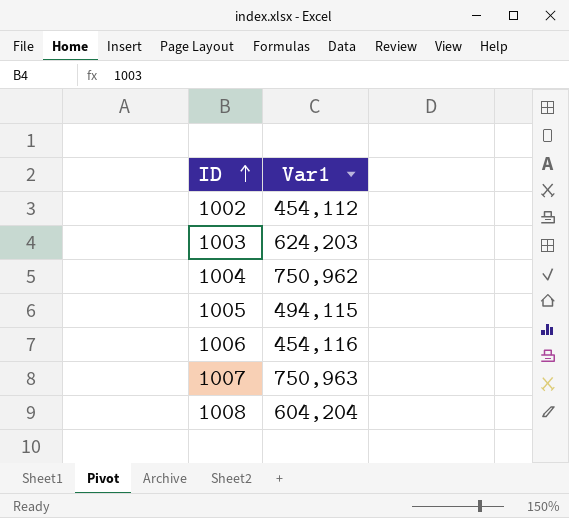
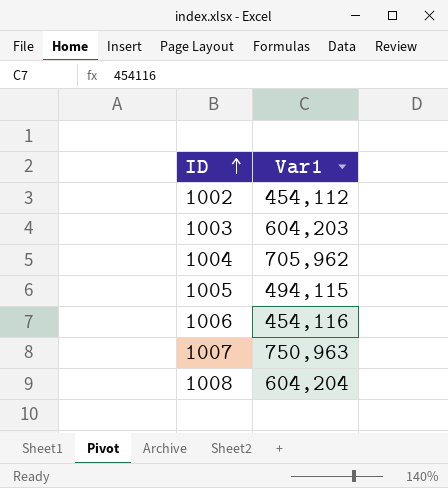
1003 | Var1: 624,203 -> 604,203
1004 | Var1: 750,962 -> 705,962

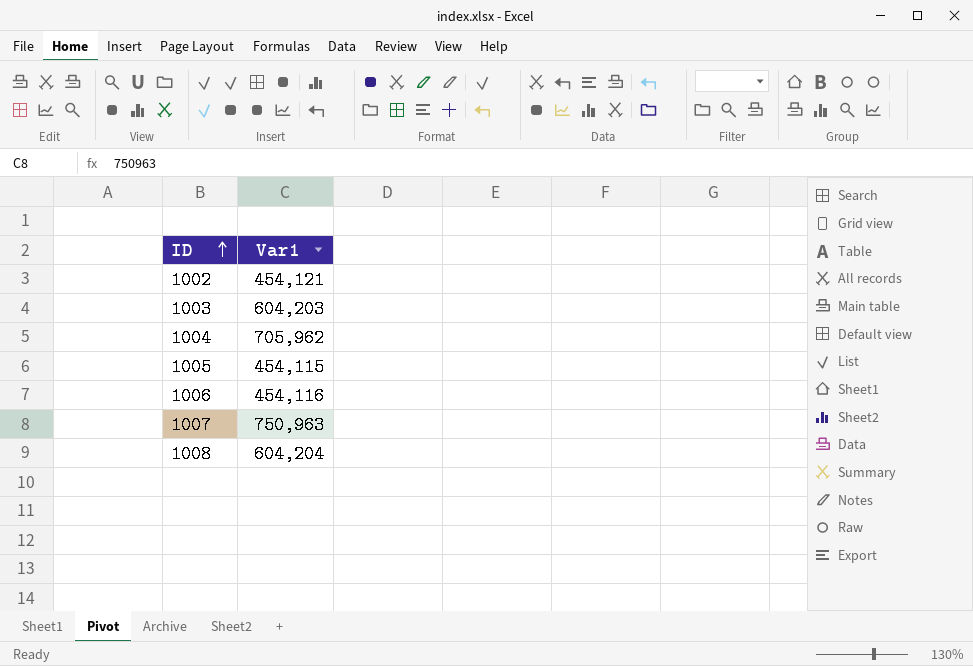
1002 | Var1: 454,112 -> 454,121
1005 | Var1: 494,115 -> 454,115

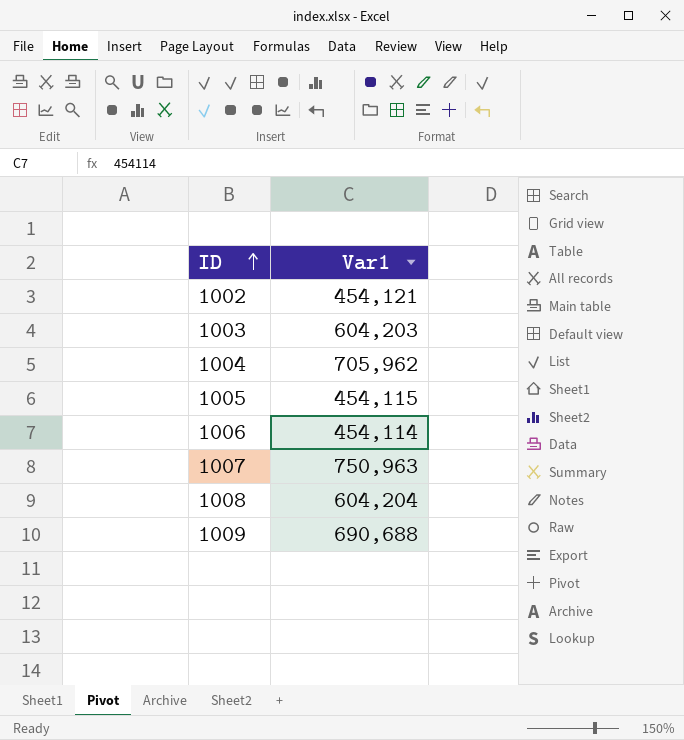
1006 | Var1: 454,116 -> 454,114
row 1009: none -> 690,688

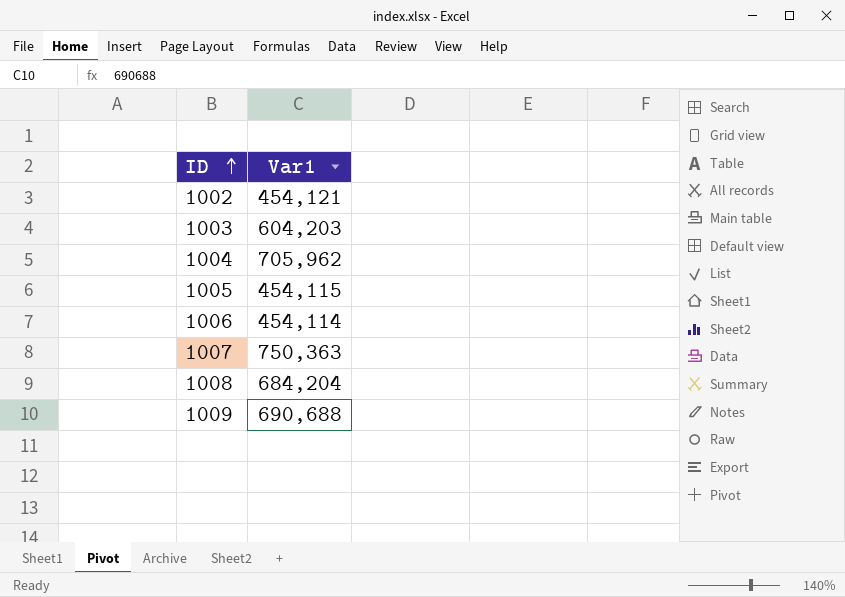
1007 | Var1: 750,963 -> 750,363
1008 | Var1: 604,204 -> 684,204

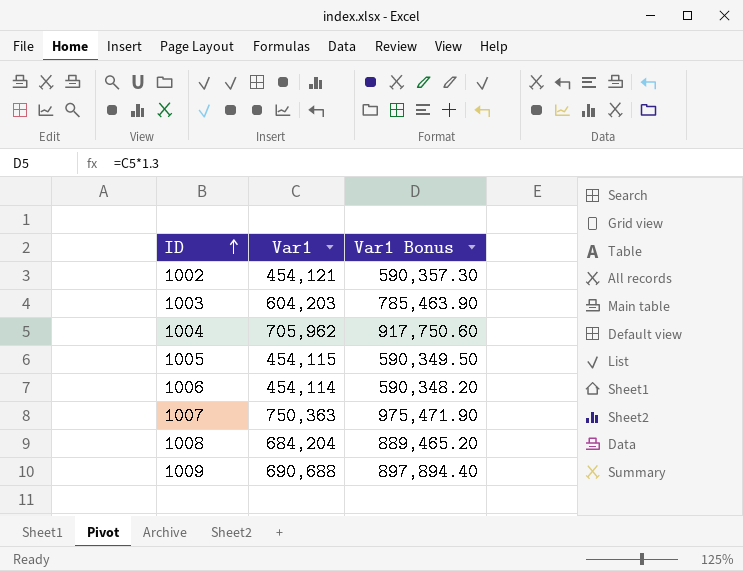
column Var1 Bonus | formula: none -> [Var1] * 1.3

